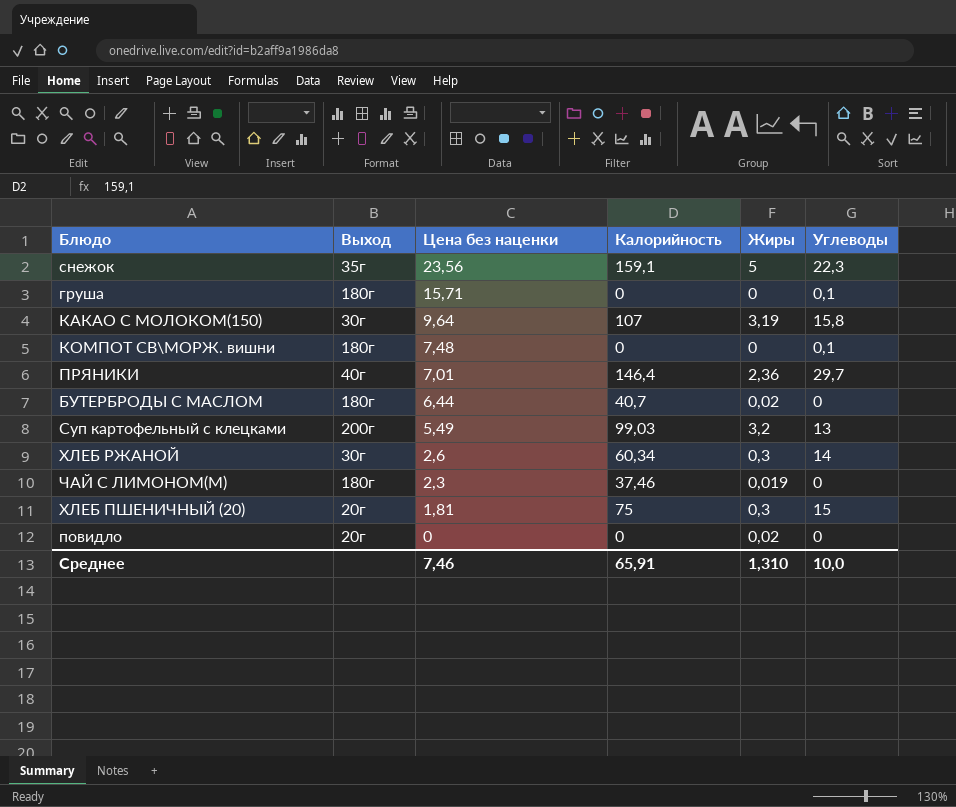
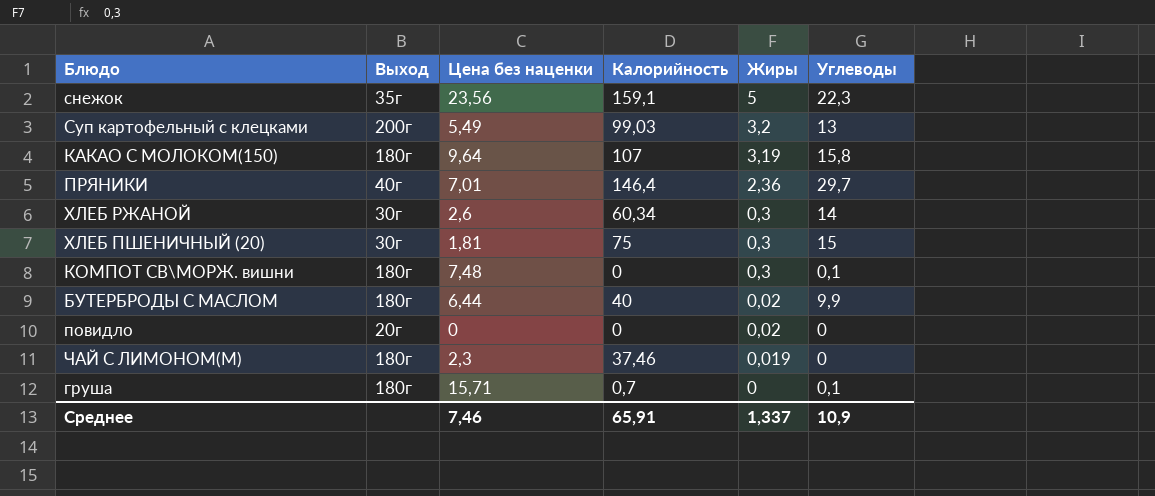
row order: Цена без наценки descending -> Жиры descending
КАКАО С МОЛОКОМ(150) | Выход: 30г -> 180г
ХЛЕБ ПШЕНИЧНЫЙ (20) | Выход: 20г -> 30г
КОМПОТ СВ\МОРЖ. вишни | Жиры: 0 -> 0,3
БУТЕРБРОДЫ С МАСЛОМ | Калорийность: 40,7 -> 40
БУТЕРБРОДЫ С МАСЛОМ | Углеводы: 0 -> 9,9
груша | Калорийность: 0 -> 0,7
Среднее | Жиры: 1,310 -> 1,337
Среднее | Углеводы: 10,0 -> 10,9

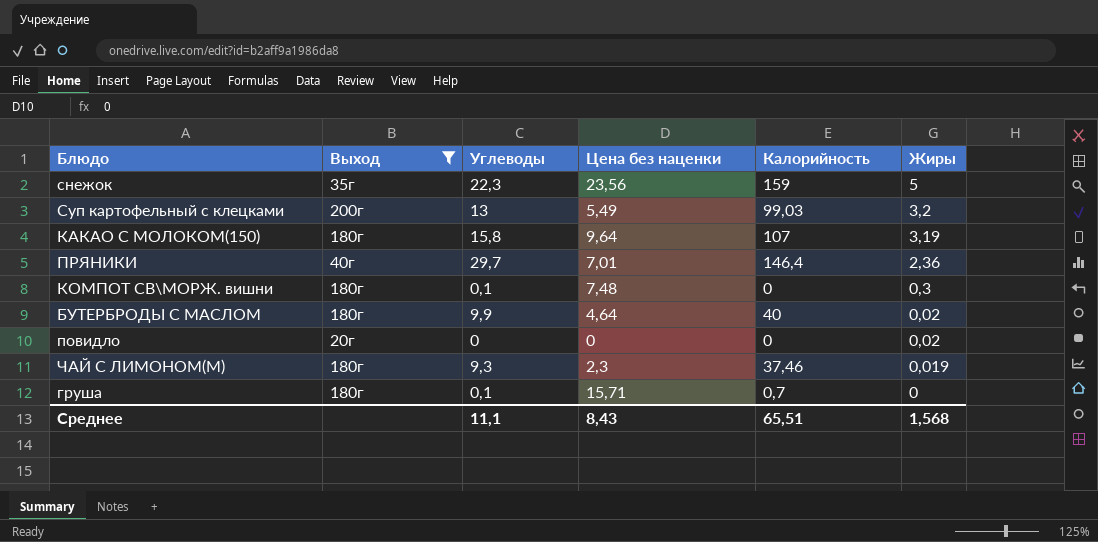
filter: none -> Выход != 30г
column Углеводы | position: 6 -> 3
снежок | Калорийность: 159,1 -> 159
БУТЕРБРОДЫ С МАСЛОМ | Цена без наценки: 6,44 -> 4,64
ЧАЙ С ЛИМОНОМ(М) | Углеводы: 0 -> 9,3
Среднее | Углеводы: 10,9 -> 11,1
Среднее | Цена без наценки: 7,46 -> 8,43
Среднее | Калорийность: 65,91 -> 65,51
Среднее | Жиры: 1,337 -> 1,568

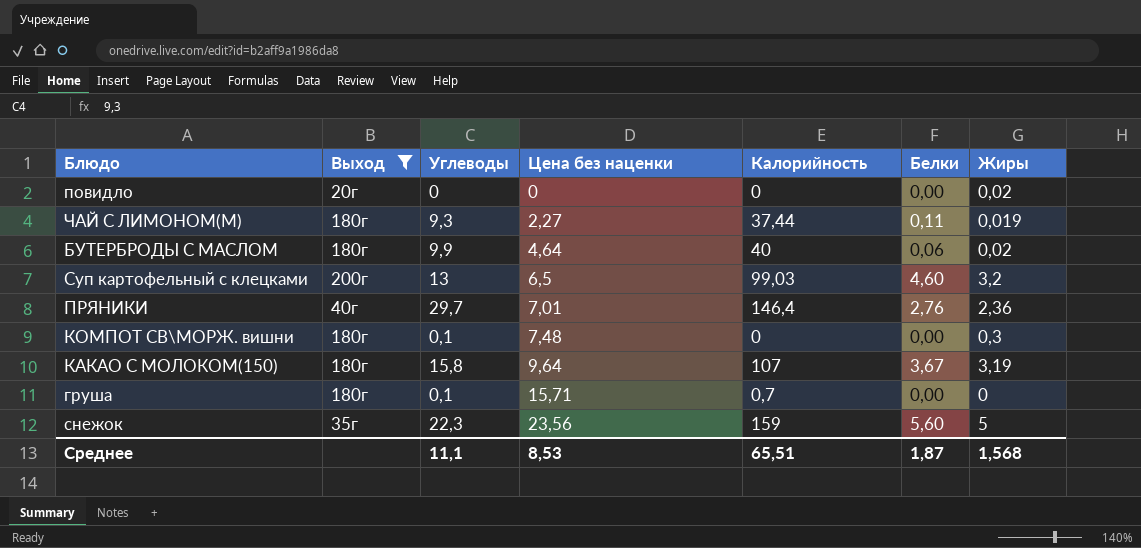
row order: Жиры descending -> Цена без наценки ascending
column Белки | position: none -> 6
ЧАЙ С ЛИМОНОМ(М) | Цена без наценки: 2,3 -> 2,27
ЧАЙ С ЛИМОНОМ(М) | Калорийность: 37,46 -> 37,44
Суп картофельный с клецками | Цена без наценки: 5,49 -> 6,5
Среднее | Цена без наценки: 8,43 -> 8,53

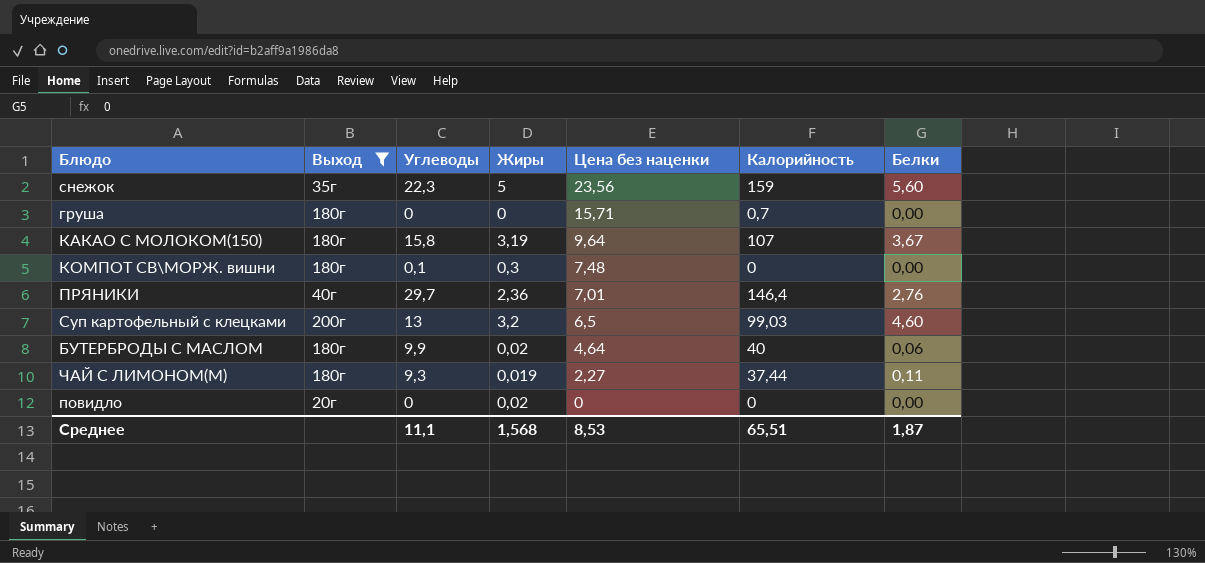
row order: Цена без наценки ascending -> Цена без наценки descending
column Жиры | position: 7 -> 4
груша | Углеводы: 0,1 -> 0

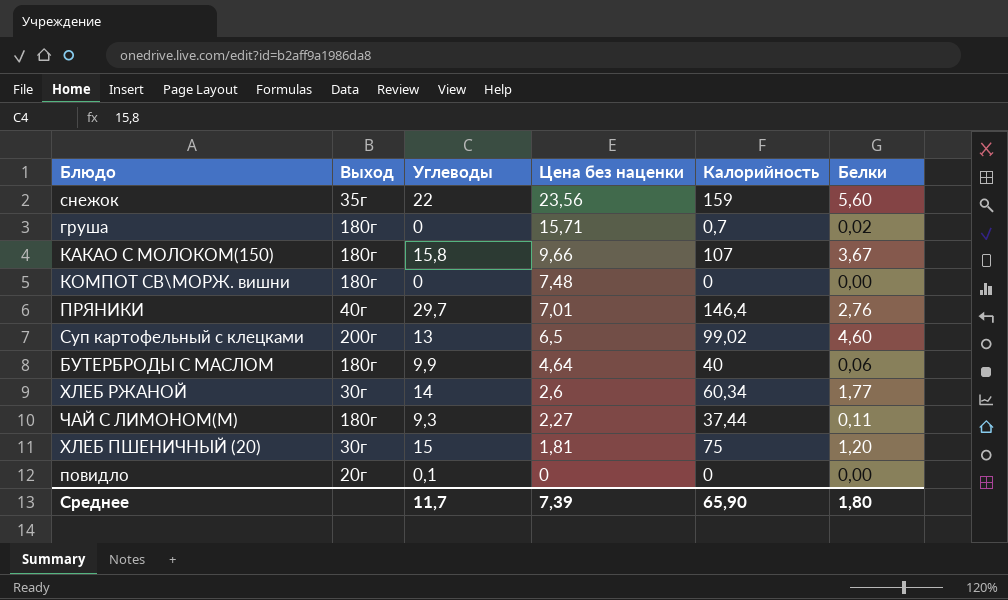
filter: Выход != 30г -> none
column Жиры | position: 4 -> none
снежок | Углеводы: 22,3 -> 22
груша | Белки: 0,00 -> 0,02
КАКАО С МОЛОКОМ(150) | Цена без наценки: 9,64 -> 9,66
КОМПОТ СВ\МОРЖ. вишни | Углеводы: 0,1 -> 0
Суп картофельный с клецками | Калорийность: 99,03 -> 99,02
повидло | Углеводы: 0 -> 0,1
Среднее | Углеводы: 11,1 -> 11,7
Среднее | Цена без наценки: 8,53 -> 7,39
Среднее | Калорийность: 65,51 -> 65,90
Среднее | Белки: 1,87 -> 1,80

